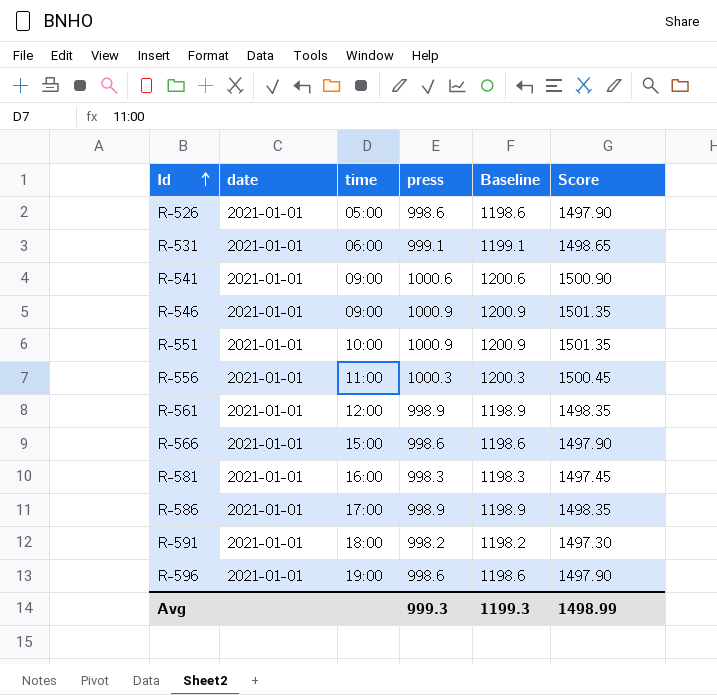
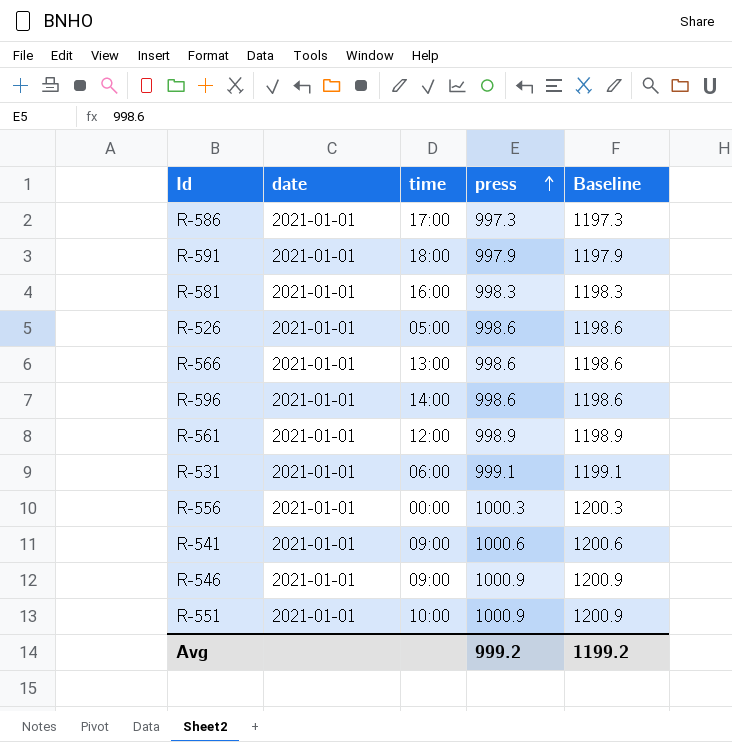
row order: Id ascending -> press ascending
column Score | formula: [press] * 1.5 -> none
R-586 | press: 998.9 -> 997.3
R-586 | Baseline: 1198.9 -> 1197.3
R-591 | press: 998.2 -> 997.9
R-591 | Baseline: 1198.2 -> 1197.9
R-566 | time: 15:00 -> 13:00
R-596 | time: 19:00 -> 14:00
R-556 | time: 11:00 -> 00:00
Avg | press: 999.3 -> 999.2
Avg | Baseline: 1199.3 -> 1199.2

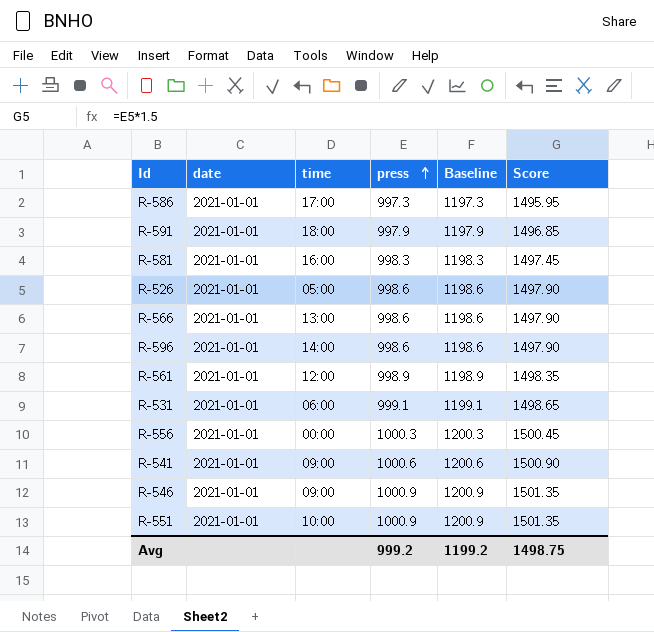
column Score | formula: none -> [press] * 1.5

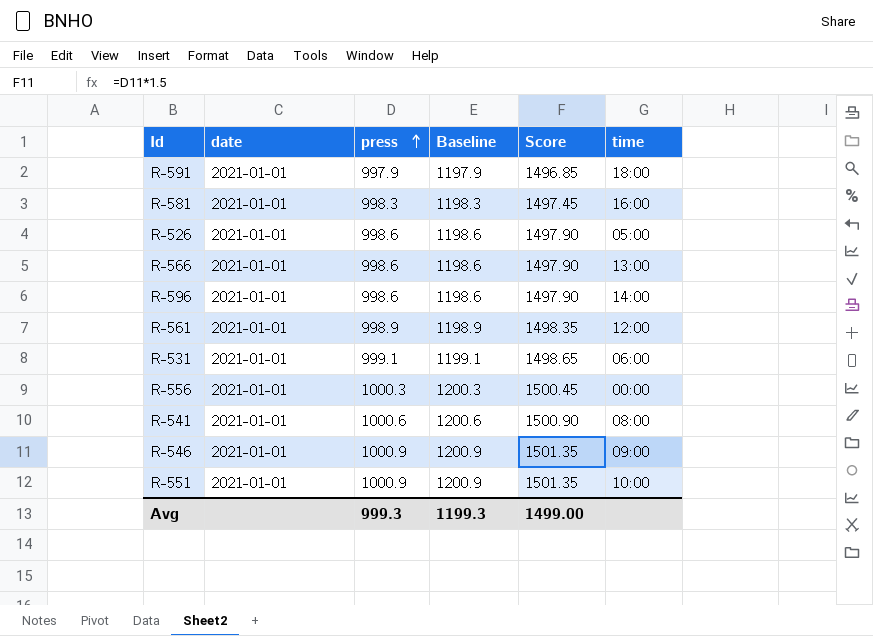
column time | position: 3 -> 6
row R-586: 2021-01-01 | 17:00 | 997.3 | 1197.3 | 1495.95 -> none
R-541 | time: 09:00 -> 08:00
Avg | press: 999.2 -> 999.3
Avg | Baseline: 1199.2 -> 1199.3
Avg | Score: 1498.75 -> 1499.00

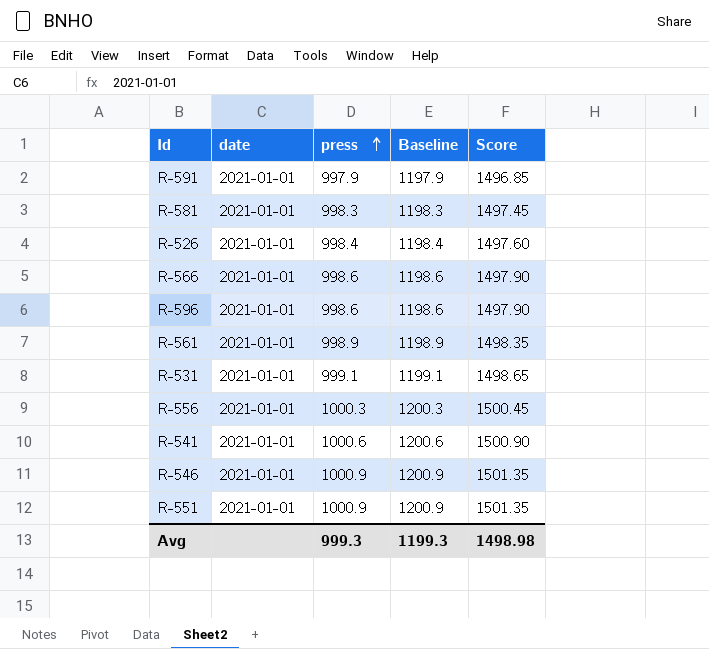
column time | position: 6 -> none
R-526 | press: 998.6 -> 998.4
R-526 | Baseline: 1198.6 -> 1198.4
R-526 | Score: 1497.90 -> 1497.60
Avg | Score: 1499.00 -> 1498.98

